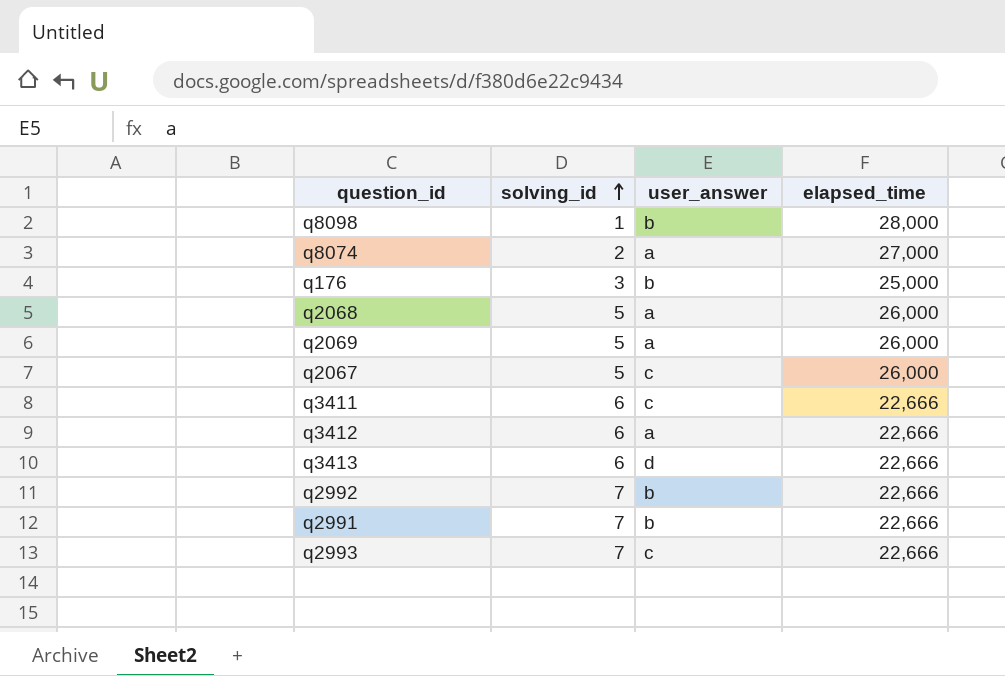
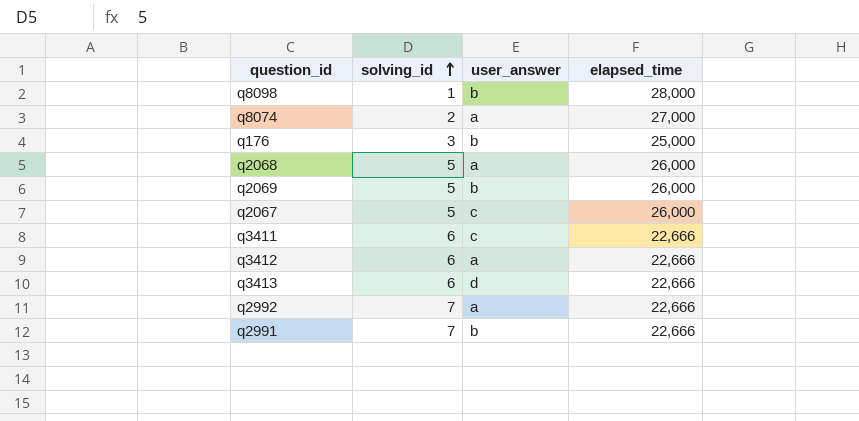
row q2993: 7 | c | 22,666 -> none
q2069 | user_answer: a -> b
q2992 | user_answer: b -> a

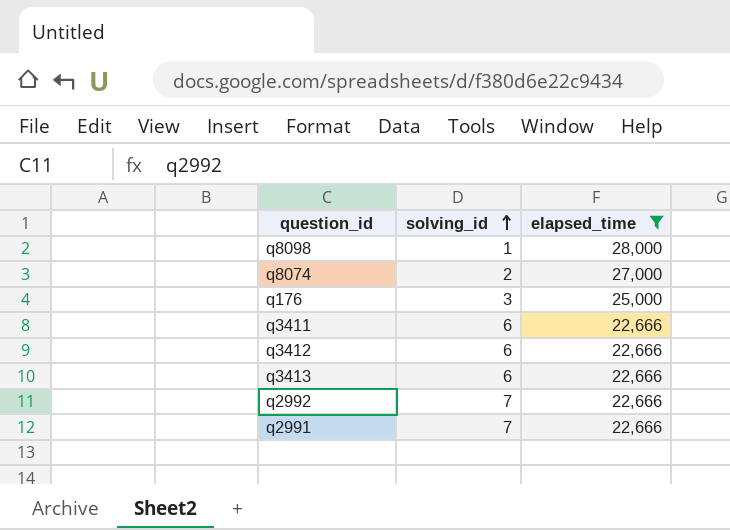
filter: none -> elapsed_time != 26,000
column user_answer | position: 3 -> none

